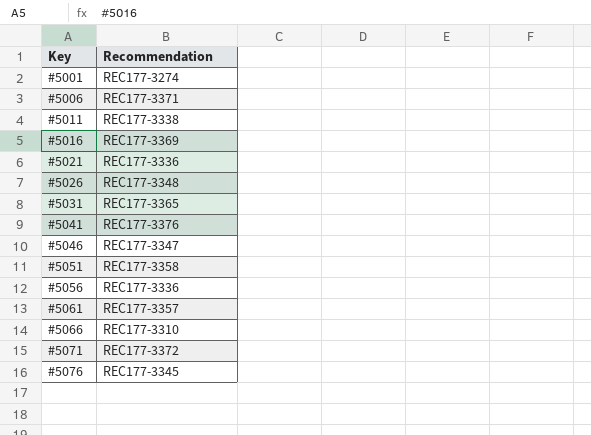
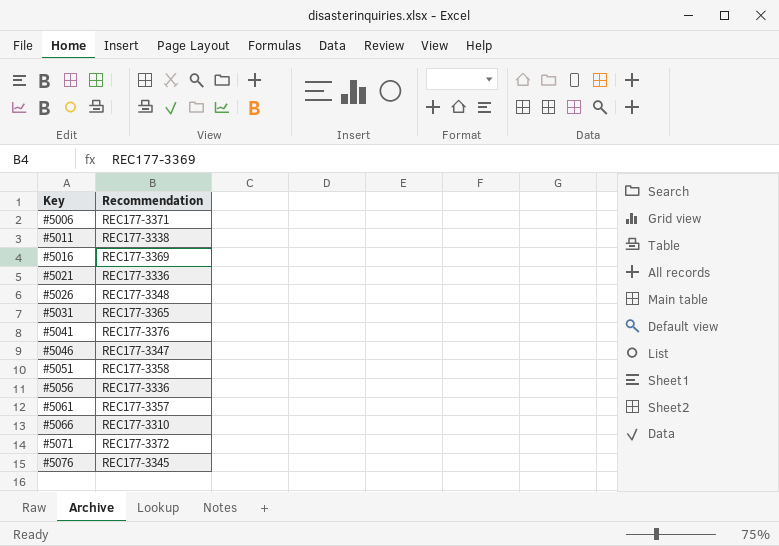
row #5001: REC177-3274 -> none

